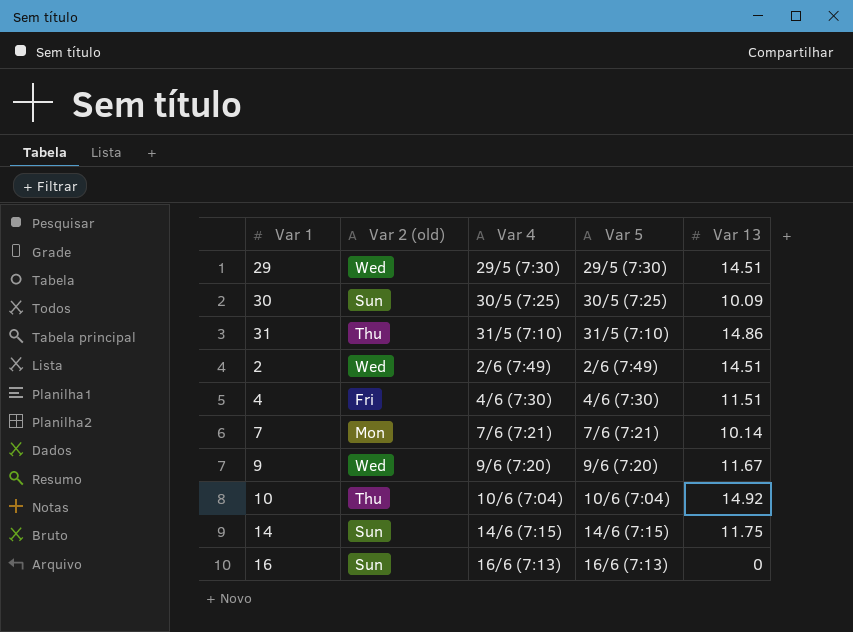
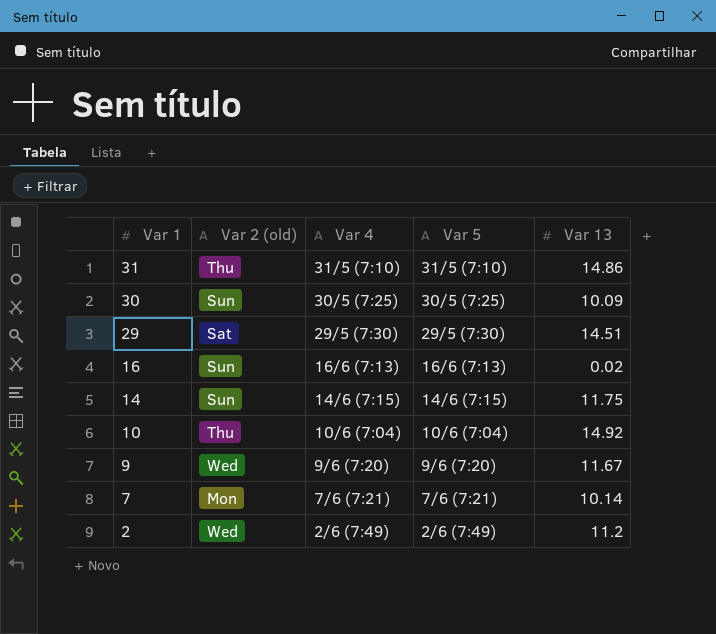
row order: none -> Var 1 descending
row 4: Fri | 4/6 (7:30) | 4/6 (7:30) | 11.51 -> none
29 | Var 2 (old): Wed -> Sat
16 | Var 13: 0 -> 0.02
2 | Var 13: 14.51 -> 11.2

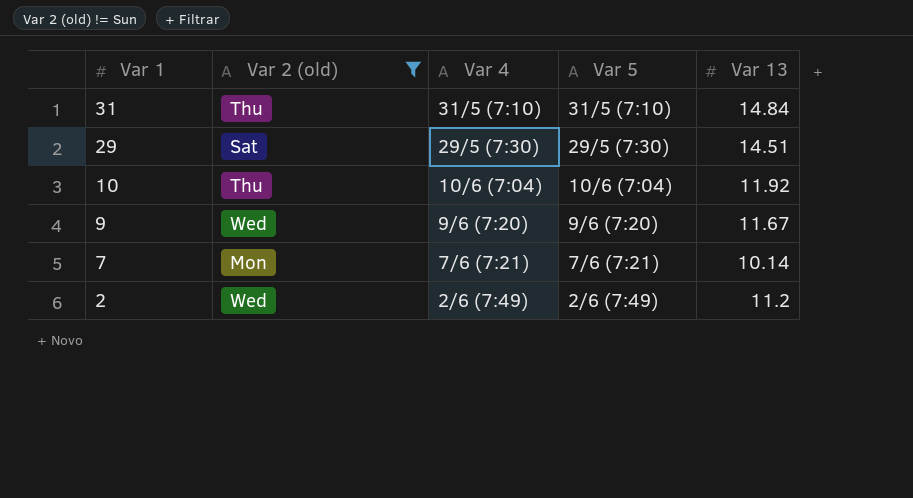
filter: none -> Var 2 (old) != Sun
31 | Var 13: 14.86 -> 14.84
10 | Var 13: 14.92 -> 11.92

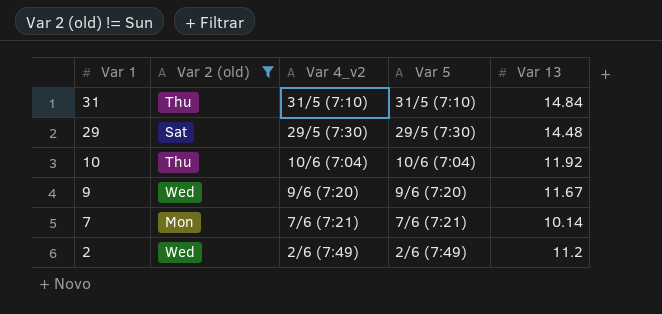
column name: Var 4 -> Var 4_v2
29 | Var 13: 14.51 -> 14.48

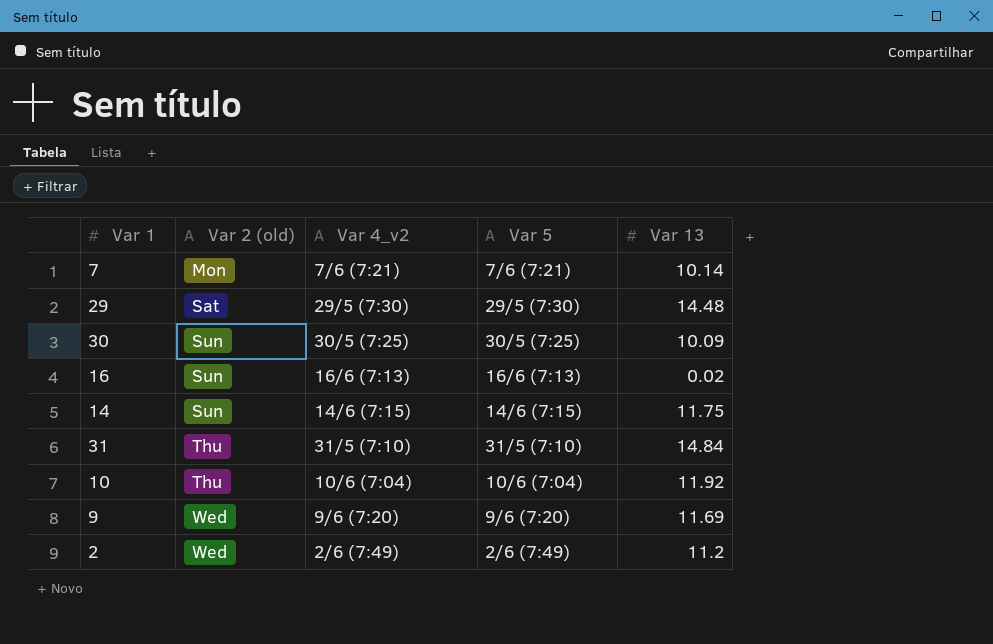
filter: Var 2 (old) != Sun -> none
row order: Var 1 descending -> Var 2 (old) ascending
9 | Var 13: 11.67 -> 11.69

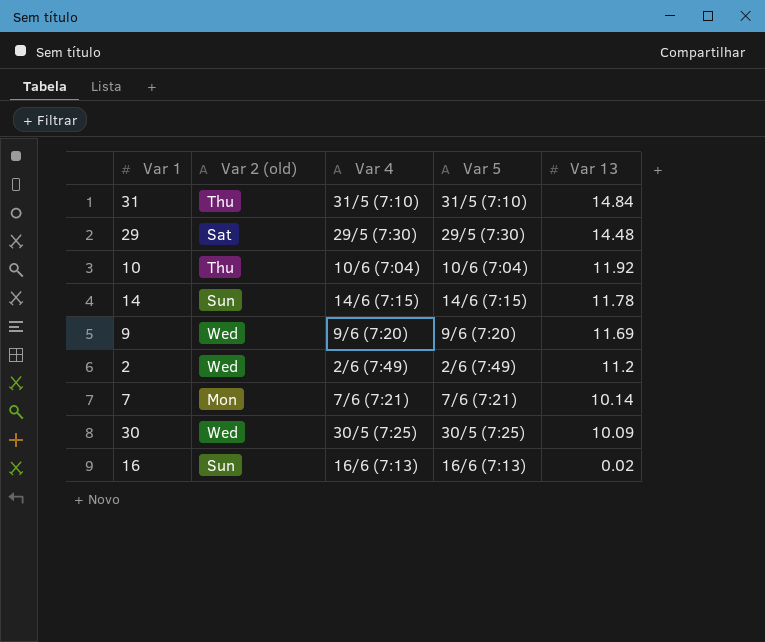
row order: Var 2 (old) ascending -> Var 13 descending
column name: Var 4_v2 -> Var 4
14 | Var 13: 11.75 -> 11.78
30 | Var 2 (old): Sun -> Wed

